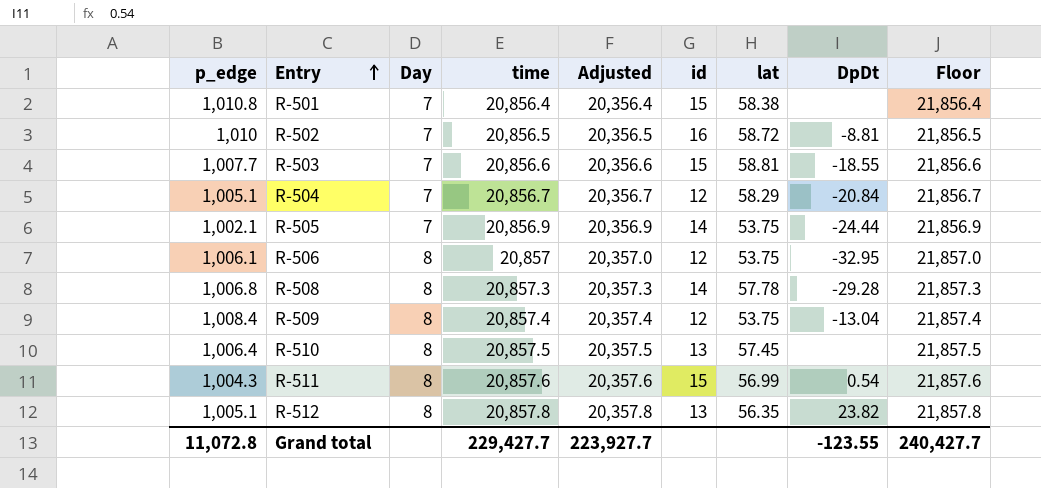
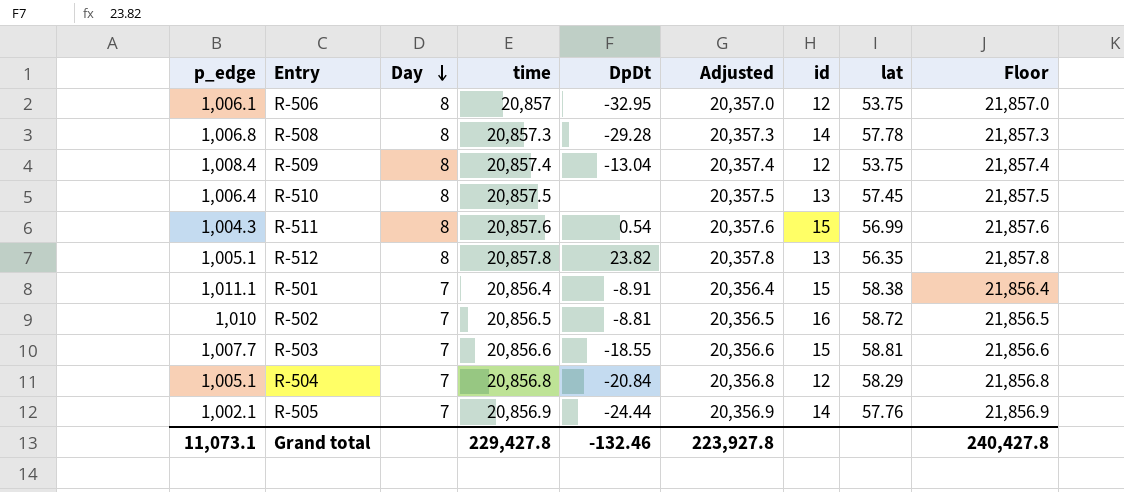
row order: Entry ascending -> Day descending
column DpDt | position: 8 -> 5
R-501 | p_edge: 1,010.8 -> 1,011.1
R-501 | DpDt: none -> -8.91
R-504 | time: 20,856.7 -> 20,856.8
R-504 | Adjusted: 20,356.7 -> 20,356.8
R-504 | Floor: 21,856.7 -> 21,856.8
R-505 | lat: 53.75 -> 57.76
Grand total | p_edge: 11,072.8 -> 11,073.1
Grand total | time: 229,427.7 -> 229,427.8
Grand total | DpDt: -123.55 -> -132.46
Grand total | Adjusted: 223,927.7 -> 223,927.8
Grand total | Floor: 240,427.7 -> 240,427.8

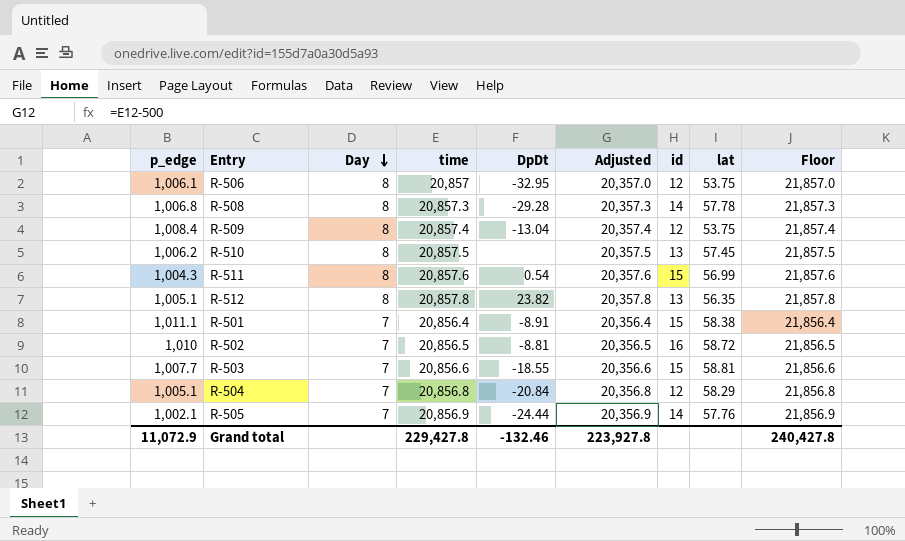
R-510 | p_edge: 1,006.4 -> 1,006.2
Grand total | p_edge: 11,073.1 -> 11,072.9

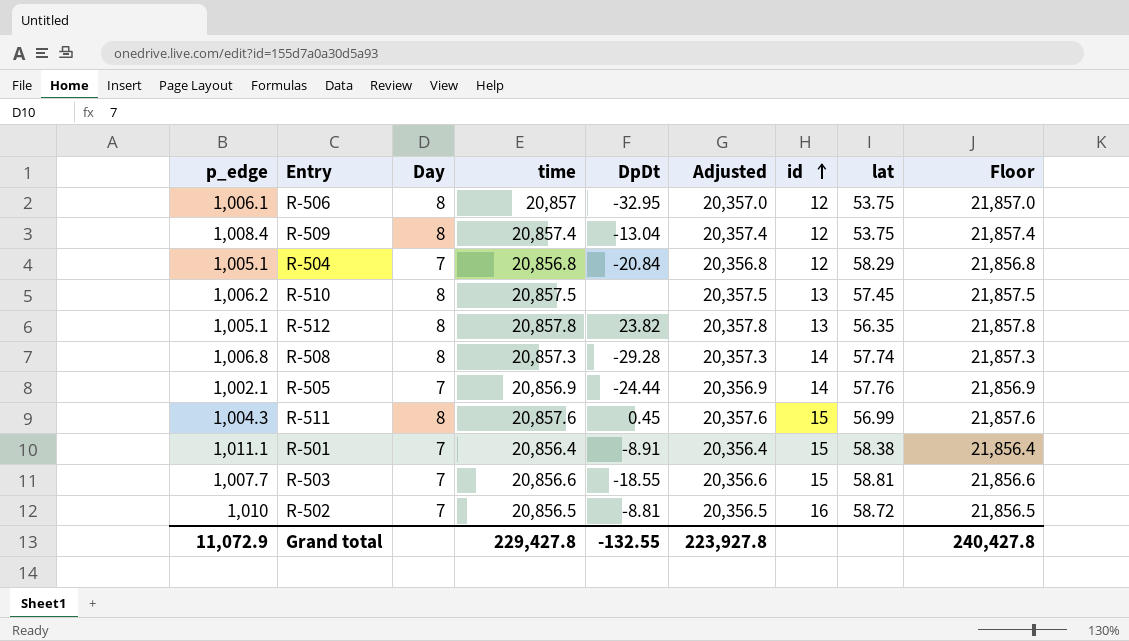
row order: Day descending -> id ascending
R-508 | lat: 57.78 -> 57.74
R-511 | DpDt: 0.54 -> 0.45
Grand total | DpDt: -132.46 -> -132.55

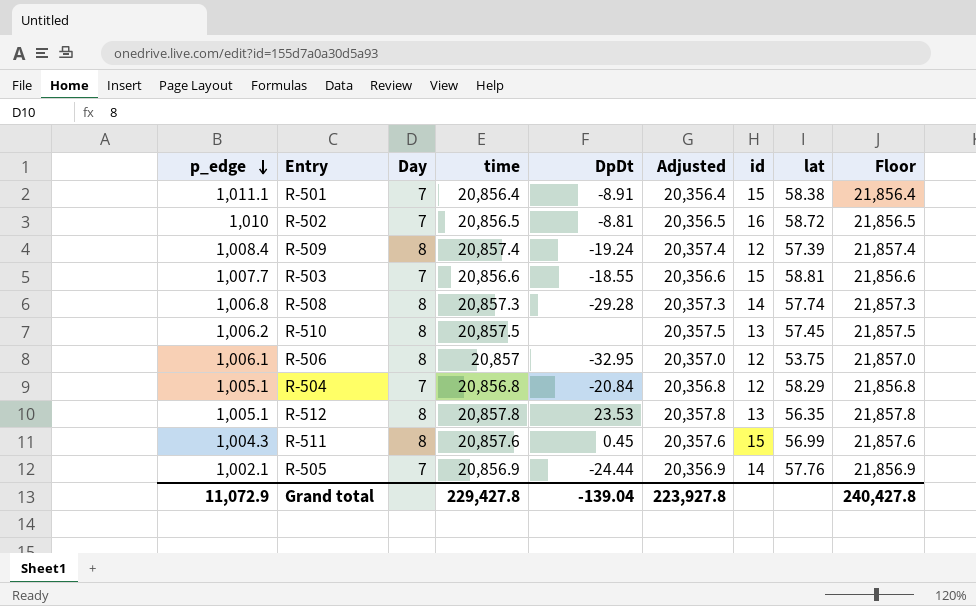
row order: id ascending -> p_edge descending
R-509 | DpDt: -13.04 -> -19.24
R-509 | lat: 53.75 -> 57.39
R-512 | DpDt: 23.82 -> 23.53
Grand total | DpDt: -132.55 -> -139.04

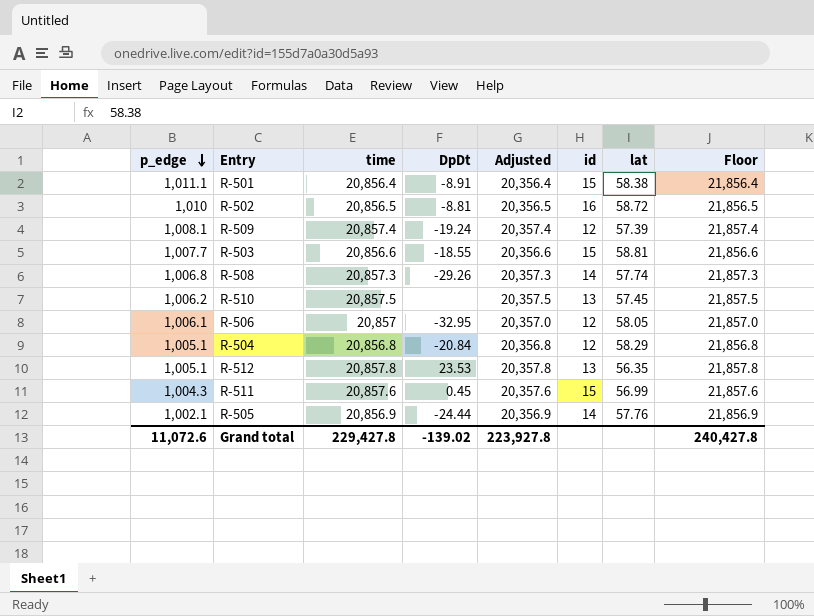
column Day | position: 3 -> none
R-509 | p_edge: 1,008.4 -> 1,008.1
R-508 | DpDt: -29.28 -> -29.26
R-506 | lat: 53.75 -> 58.05
Grand total | p_edge: 11,072.9 -> 11,072.6
Grand total | DpDt: -139.04 -> -139.02

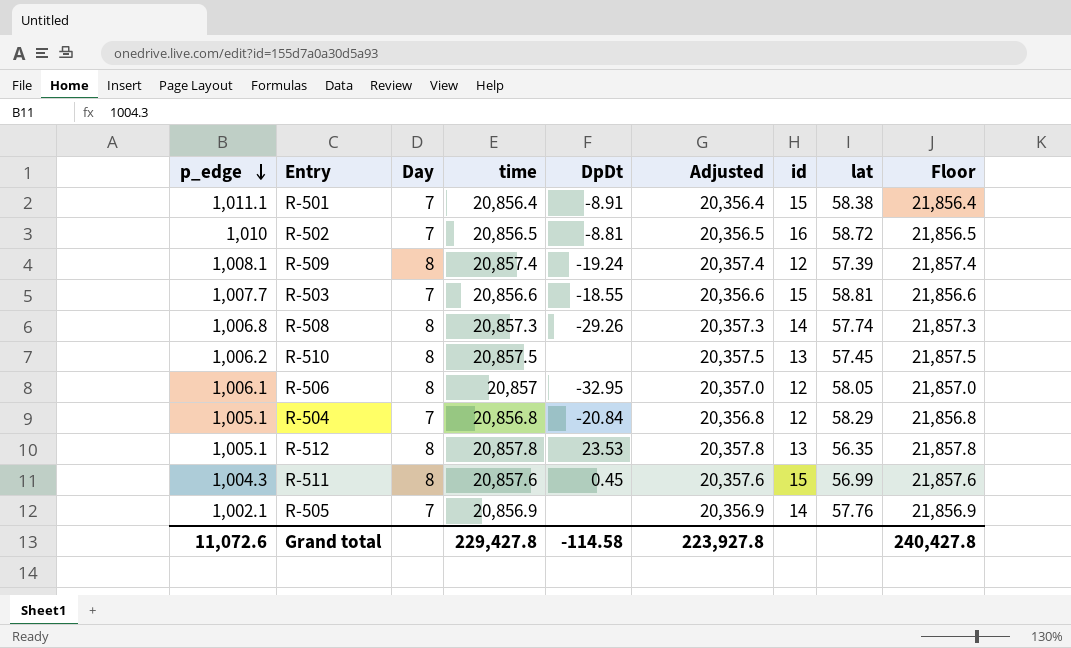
column Day | position: none -> 3
R-505 | DpDt: -24.44 -> none
Grand total | DpDt: -139.02 -> -114.58

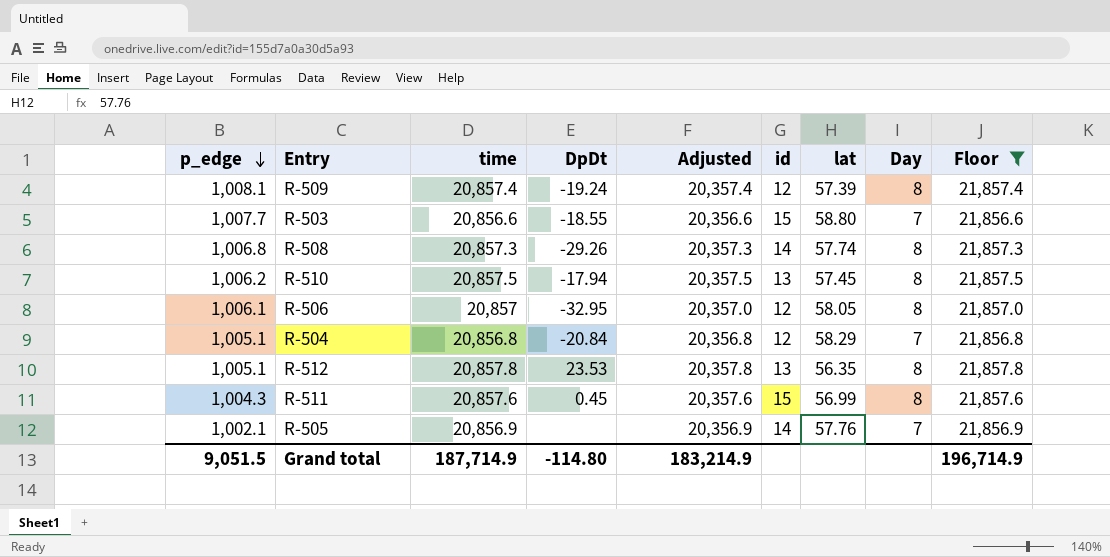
filter: none -> Floor >= 21,856.6
column Day | position: 3 -> 8
R-503 | lat: 58.81 -> 58.80
R-510 | DpDt: none -> -17.94
Grand total | p_edge: 11,072.6 -> 9,051.5
Grand total | time: 229,427.8 -> 187,714.9
Grand total | DpDt: -114.58 -> -114.80
Grand total | Adjusted: 223,927.8 -> 183,214.9
Grand total | Floor: 240,427.8 -> 196,714.9

